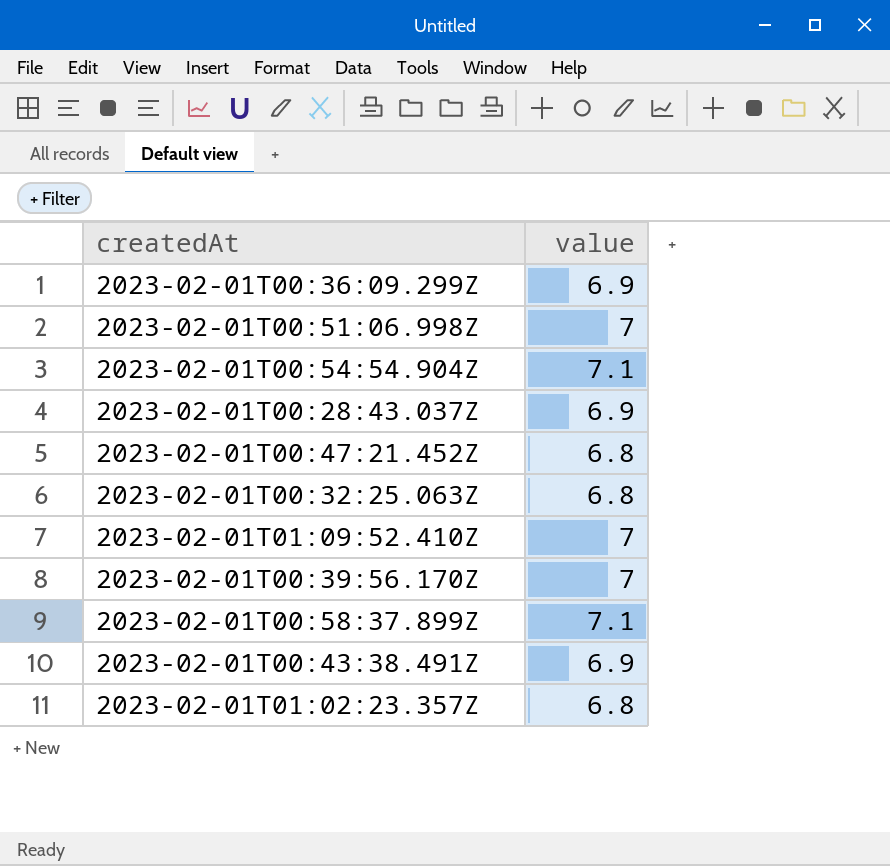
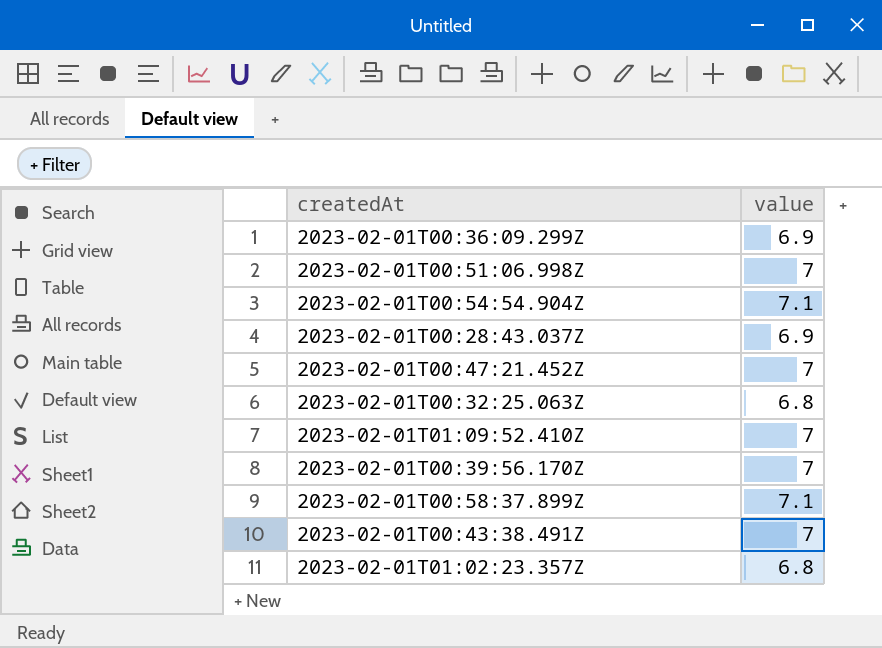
2023-02-01T00:47:21.452Z | value: 6.8 -> 7
2023-02-01T00:43:38.491Z | value: 6.9 -> 7

